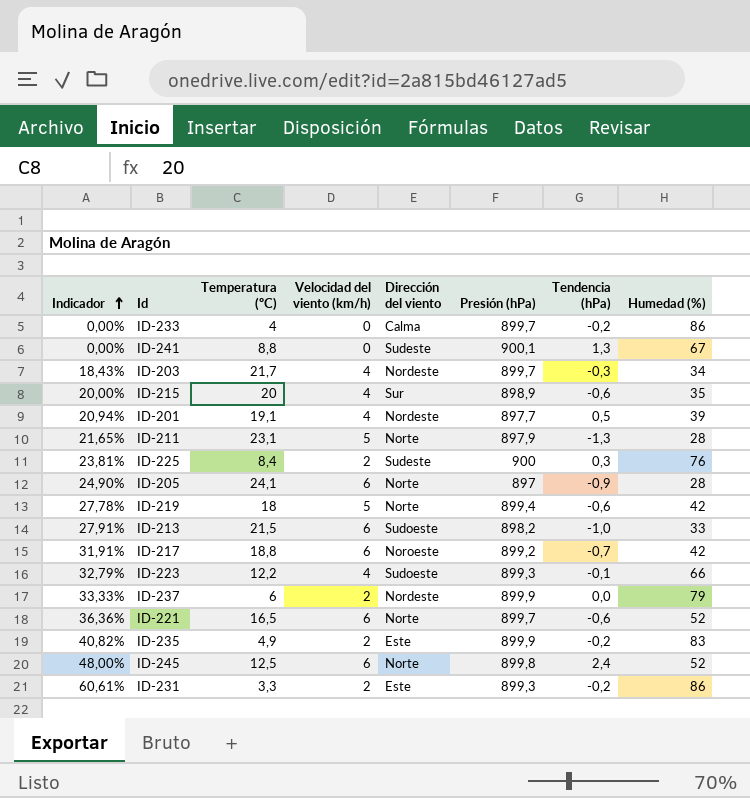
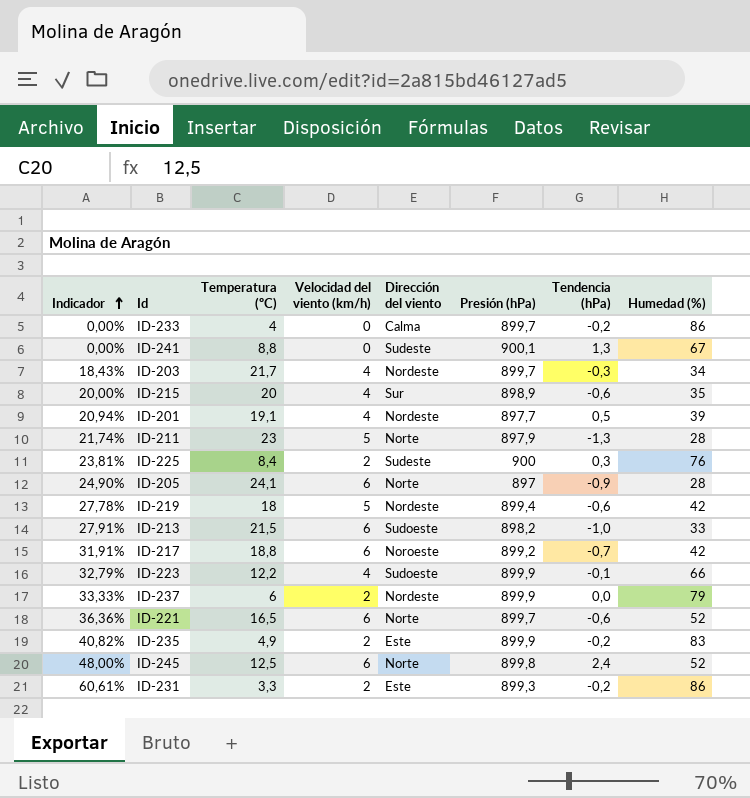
ID-211 | Indicador: 21,65% -> 21,74%
ID-211 | Temperatura (ºC): 23,1 -> 23
ID-219 | Dirección del viento: Norte -> Nordeste
ID-223 | Presión (hPa): 899,3 -> 899,9

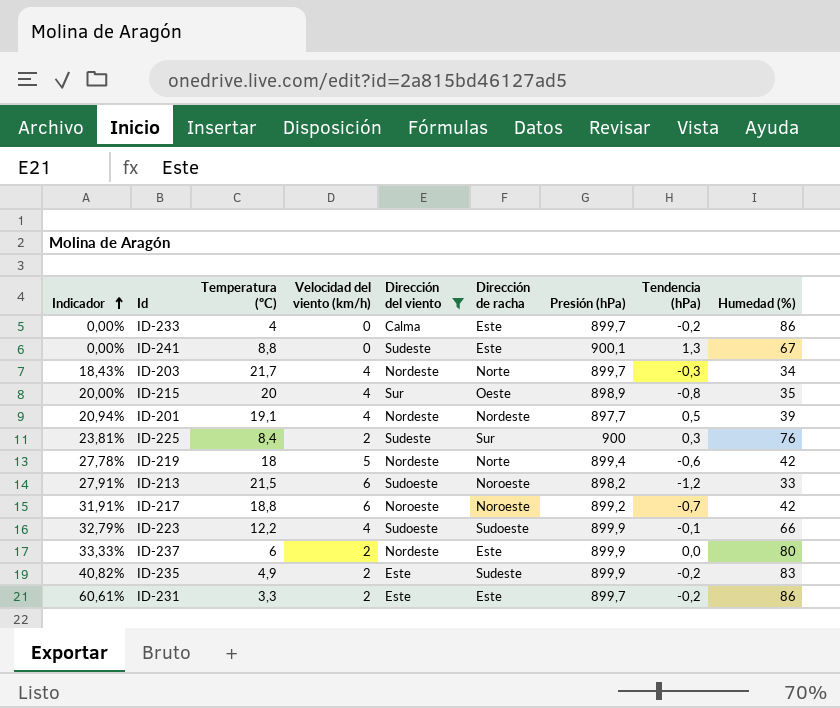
filter: none -> Dirección del viento != Norte
column Dirección de racha | position: none -> 6
ID-215 | Tendencia (hPa): -0,6 -> -0,8
ID-213 | Tendencia (hPa): -1,0 -> -1,2
ID-237 | Humedad (%): 79 -> 80
ID-231 | Presión (hPa): 899,3 -> 899,7

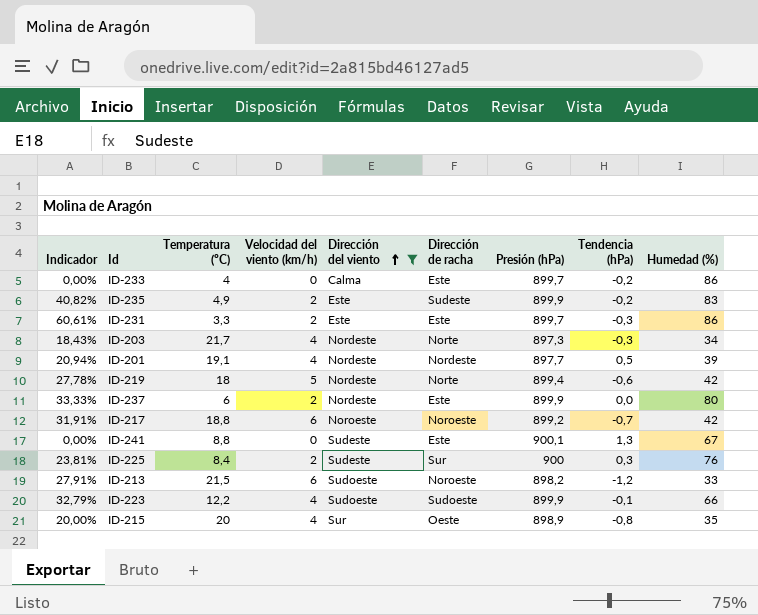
row order: Indicador ascending -> Dirección del viento ascending
ID-231 | Tendencia (hPa): -0,2 -> -0,3
ID-203 | Presión (hPa): 899,7 -> 897,3

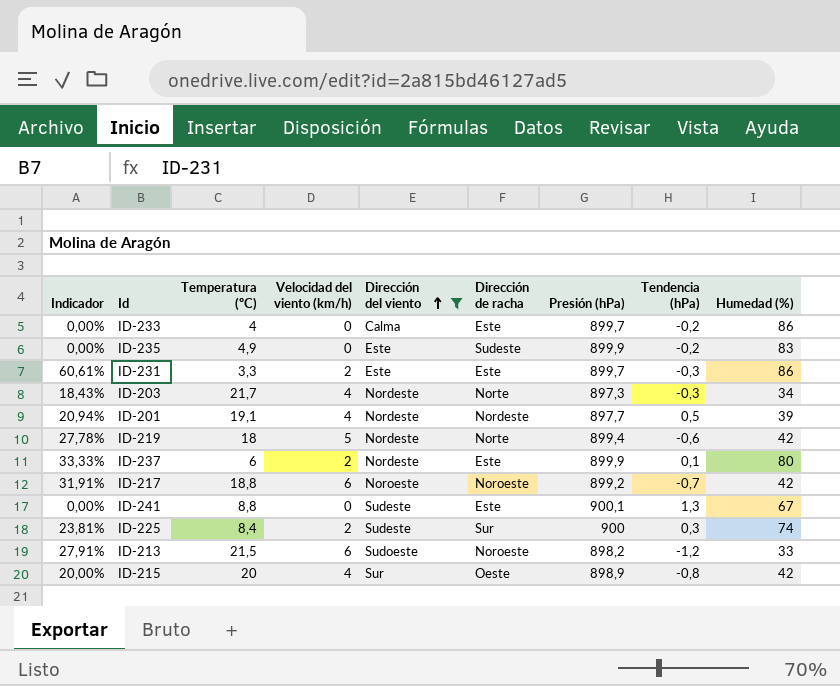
row ID-223: 32,79% | 12,2 | 4 | Sudoeste | Sudoeste | 899,9 | -0,1 | 66 -> none
ID-235 | Indicador: 40,82% -> 0,00%
ID-235 | Velocidad del viento (km/h): 2 -> 0
ID-237 | Tendencia (hPa): 0,0 -> 0,1
ID-225 | Humedad (%): 76 -> 74
ID-215 | Humedad (%): 35 -> 42

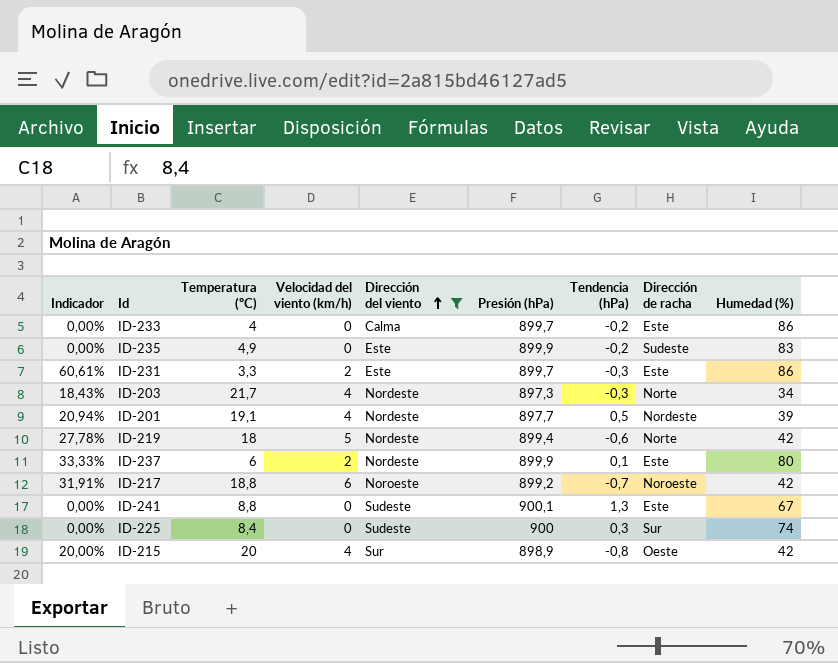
column Dirección de racha | position: 6 -> 8
row ID-213: 27,91% | 21,5 | 6 | Sudoeste | Noroeste | 898,2 | -1,2 | 33 -> none
ID-225 | Indicador: 23,81% -> 0,00%
ID-225 | Velocidad del viento (km/h): 2 -> 0

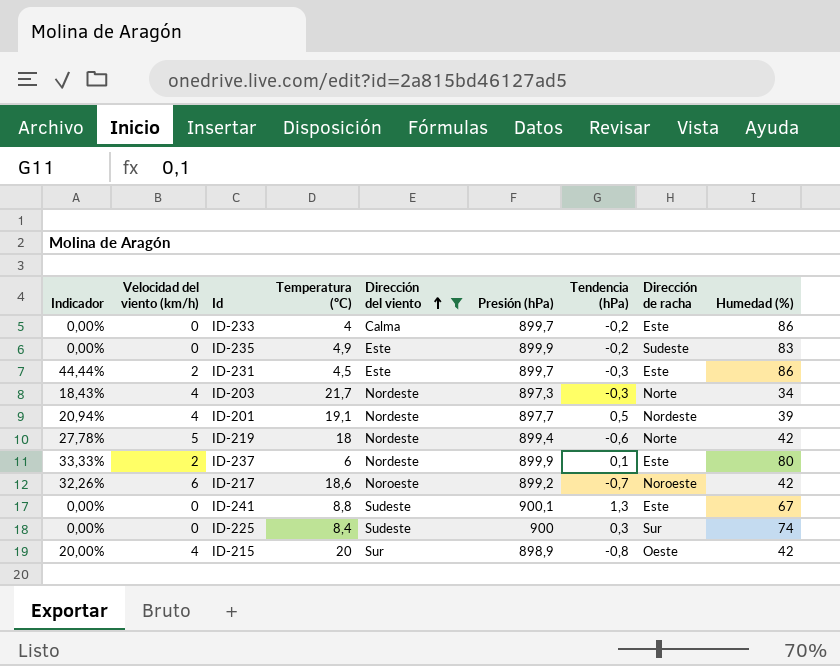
column Velocidad del viento (km/h) | position: 4 -> 2
ID-231 | Indicador: 60,61% -> 44,44%
ID-231 | Temperatura (ºC): 3,3 -> 4,5
ID-217 | Indicador: 31,91% -> 32,26%
ID-217 | Temperatura (ºC): 18,8 -> 18,6

